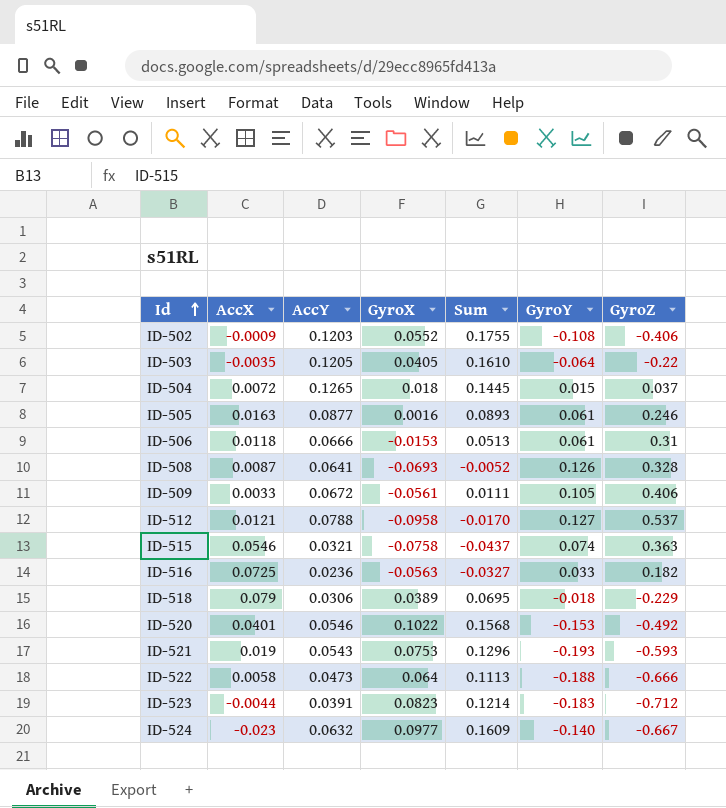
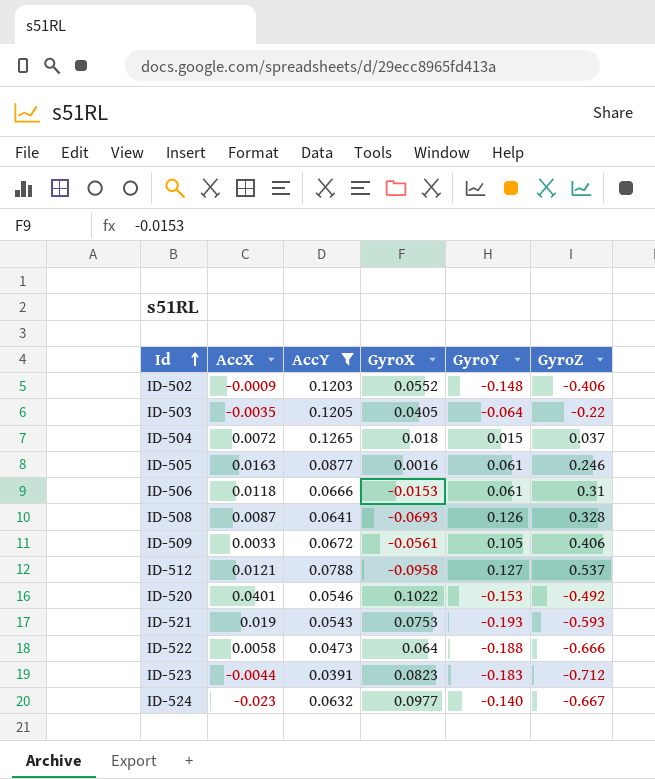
filter: none -> AccY >= 0.0391
column Sum | formula: [AccY] + [GyroX] -> none
ID-502 | GyroY: -0.108 -> -0.148

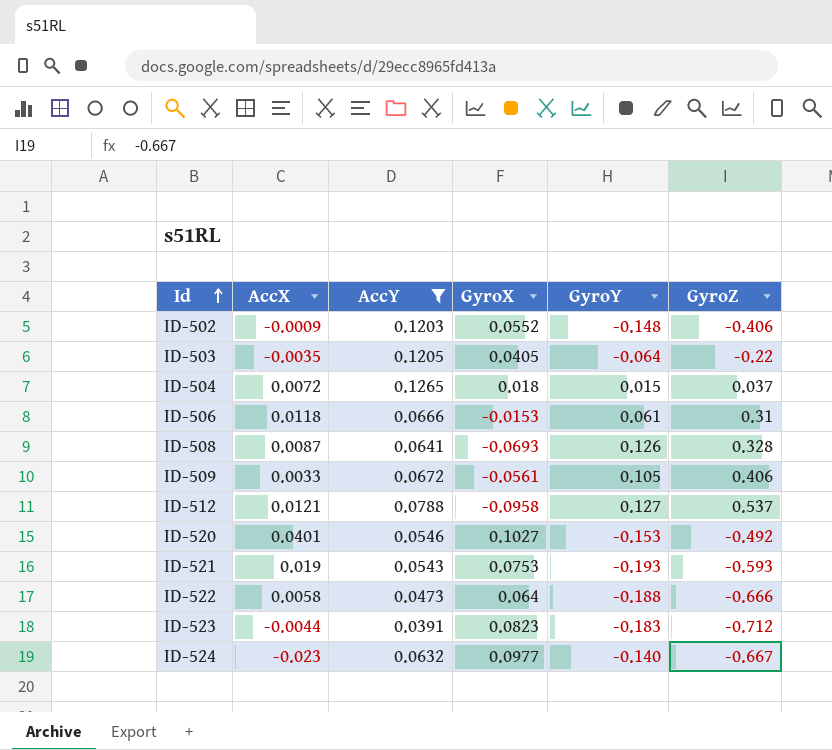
row ID-505: 0.0163 | 0.0877 | 0.0016 | 0.061 | 0.246 -> none
ID-520 | GyroX: 0.1022 -> 0.1027

